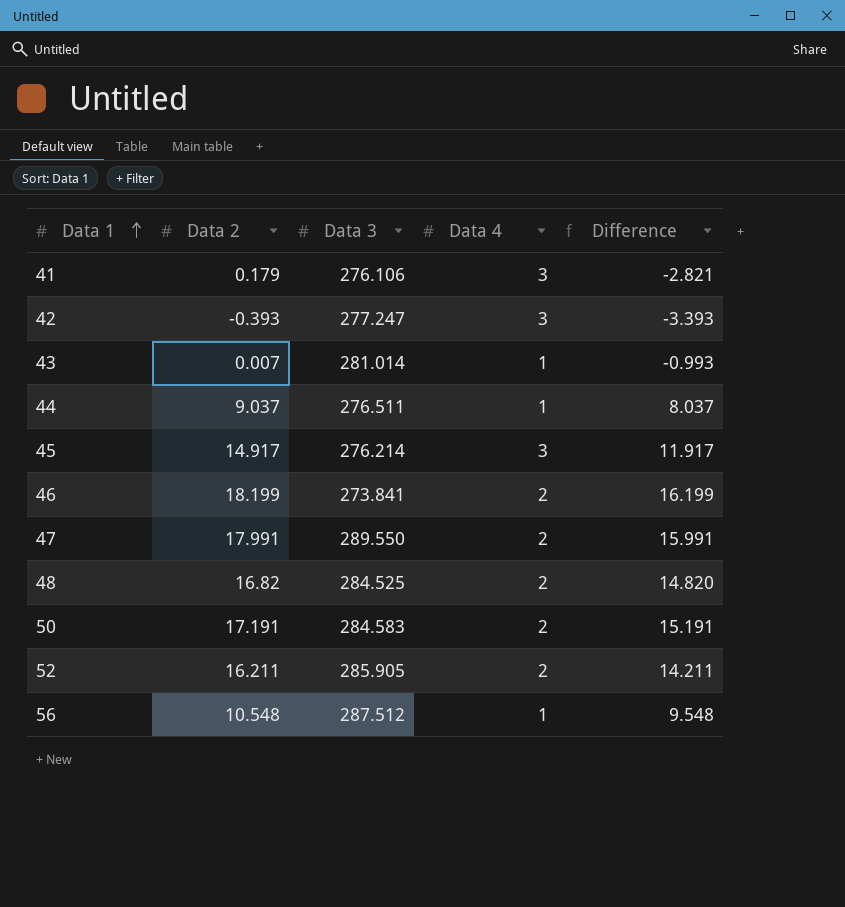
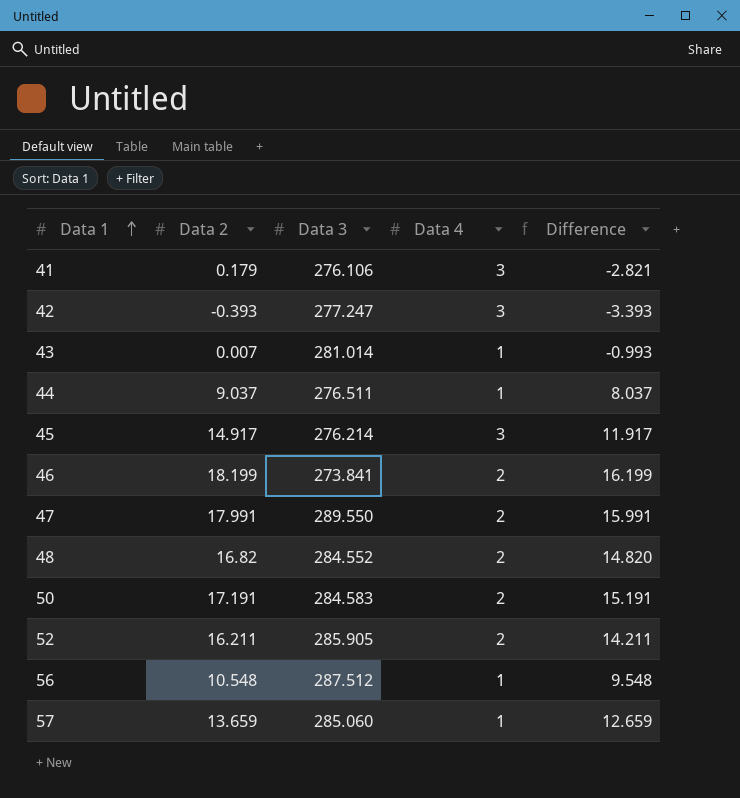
48 | Data 3: 284.525 -> 284.552
row 57: none -> 13.659 | 285.060 | 1 | 12.659

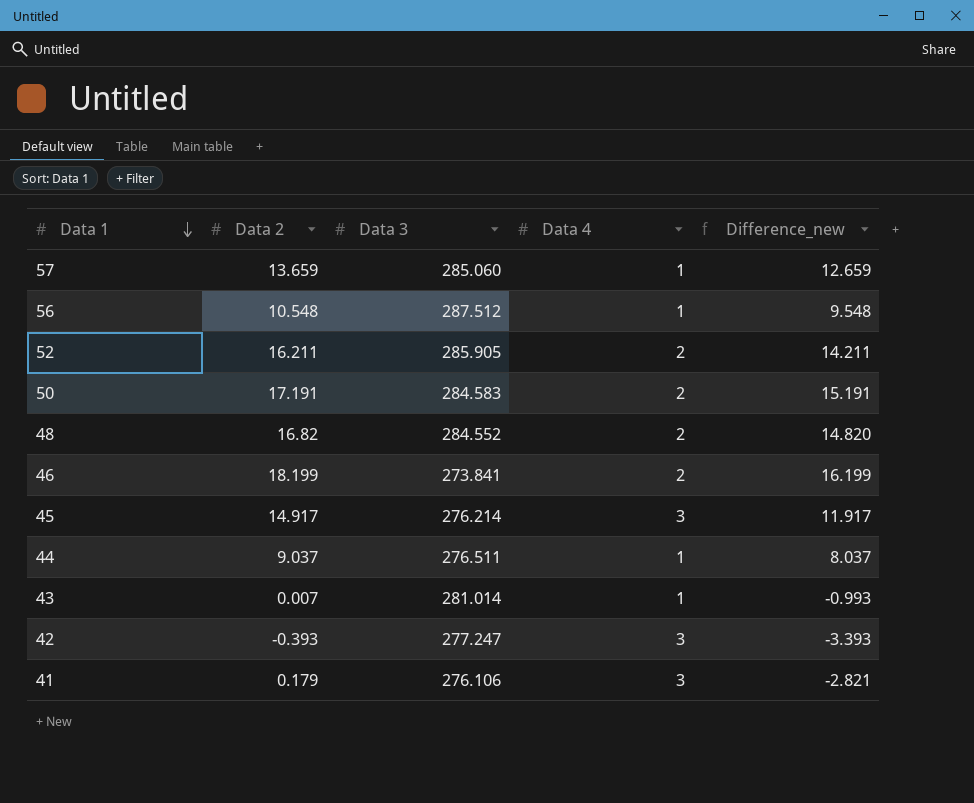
row order: Data 1 ascending -> Data 1 descending
column name: Difference -> Difference_new
row 47: 17.991 | 289.550 | 2 | 15.991 -> none

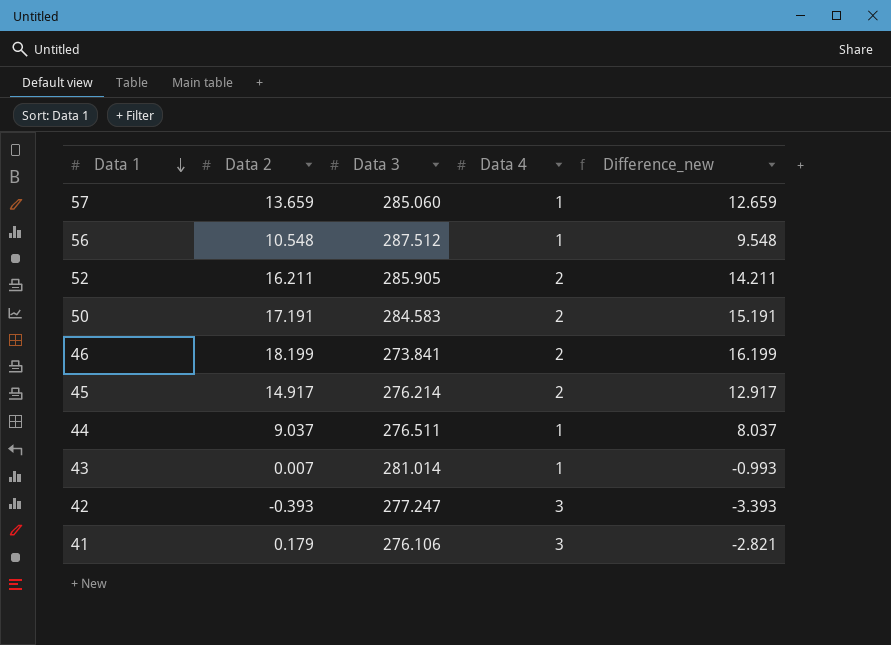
row 48: 16.82 | 284.552 | 2 | 14.820 -> none
45 | Data 4: 3 -> 2
45 | Difference_new: 11.917 -> 12.917

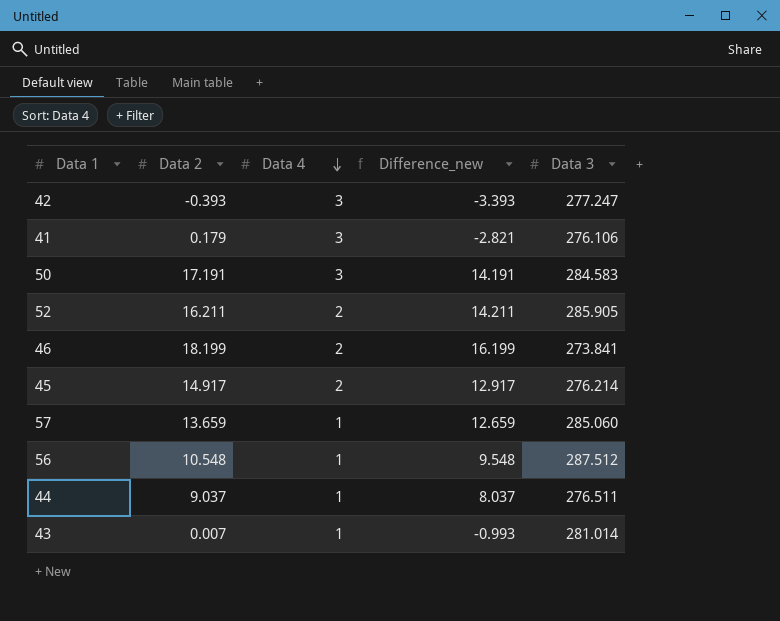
row order: Data 1 descending -> Data 4 descending
column Data 3 | position: 3 -> 5
50 | Data 4: 2 -> 3
50 | Difference_new: 15.191 -> 14.191

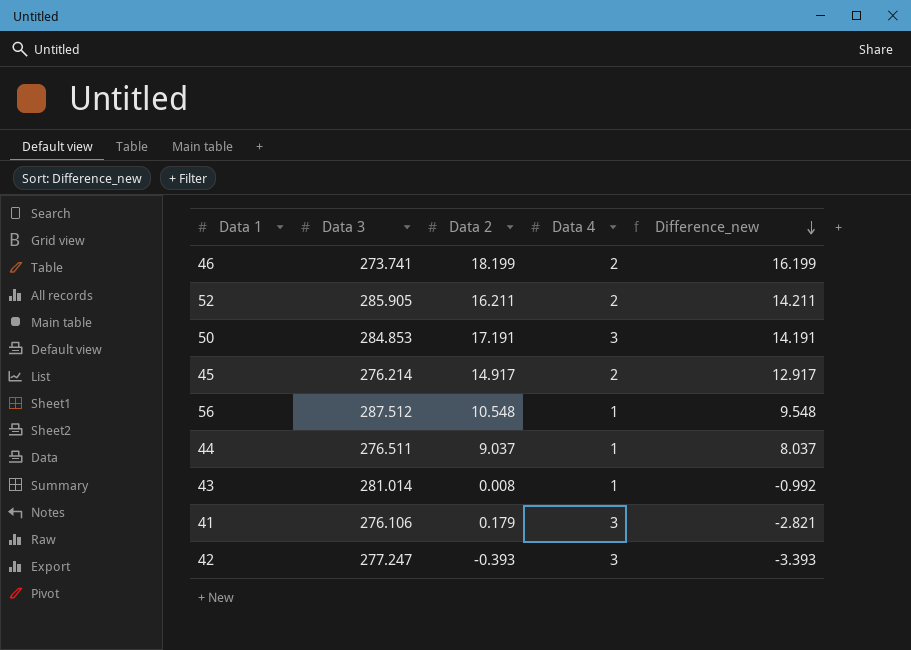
row order: Data 4 descending -> Difference_new descending
column Data 3 | position: 5 -> 2
row 57: 13.659 | 1 | 12.659 | 285.060 -> none
46 | Data 3: 273.841 -> 273.741
50 | Data 3: 284.583 -> 284.853
43 | Data 2: 0.007 -> 0.008
43 | Difference_new: -0.993 -> -0.992

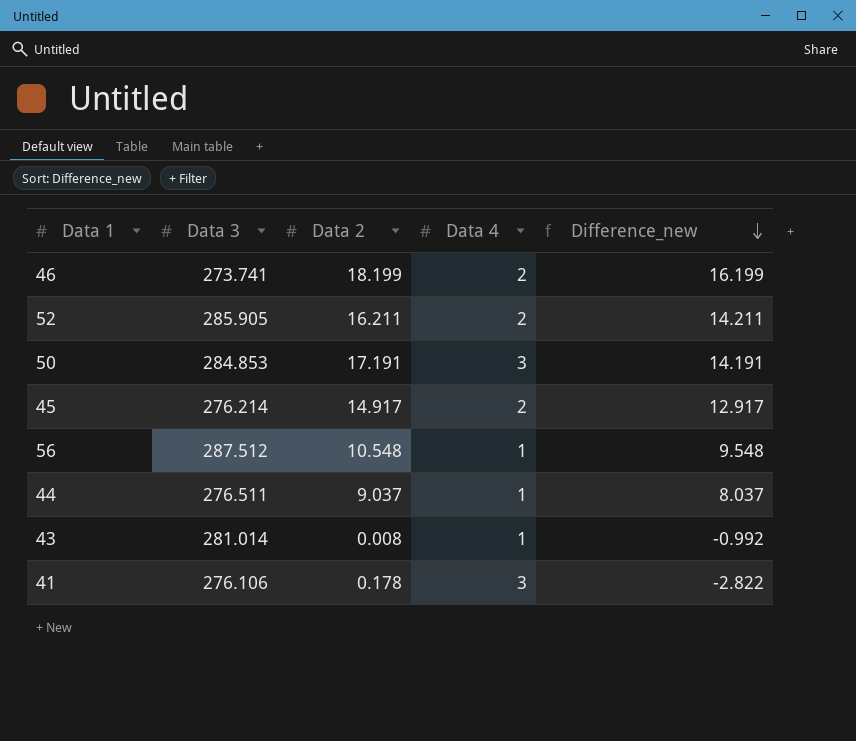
row 42: 277.247 | -0.393 | 3 | -3.393 -> none
41 | Data 2: 0.179 -> 0.178
41 | Difference_new: -2.821 -> -2.822

